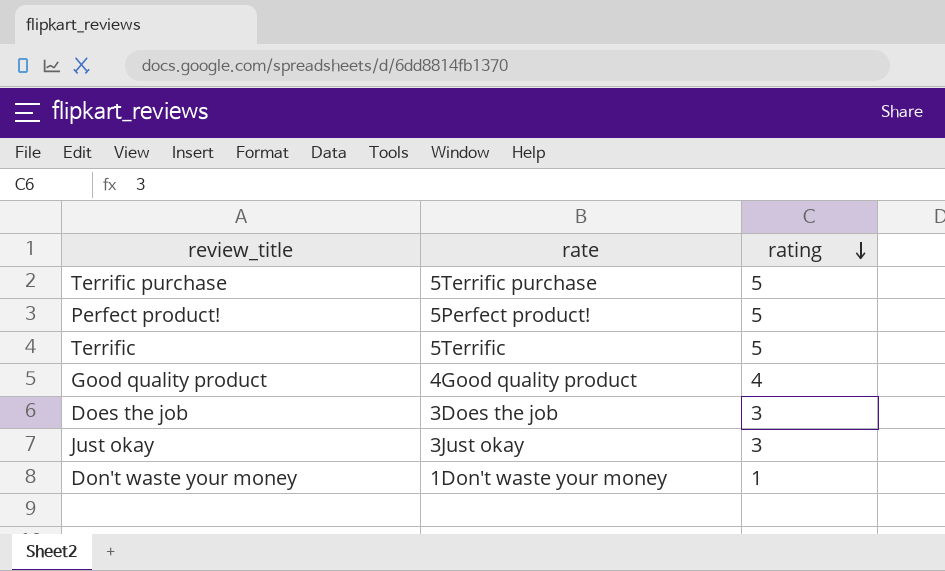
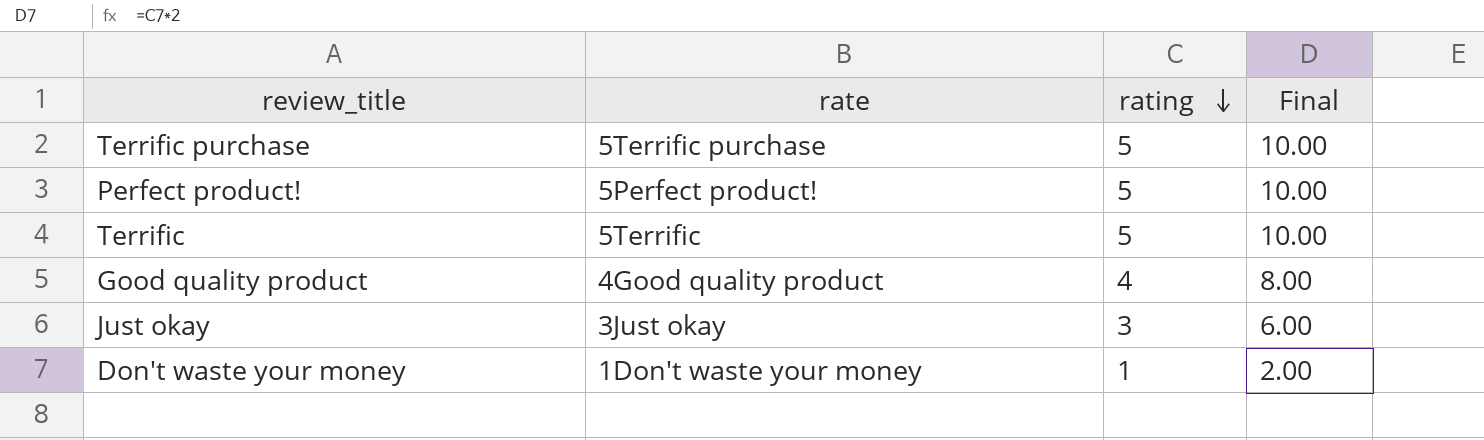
column Final | formula: none -> [rating] * 2
row Does the job: 3Does the job | 3 -> none

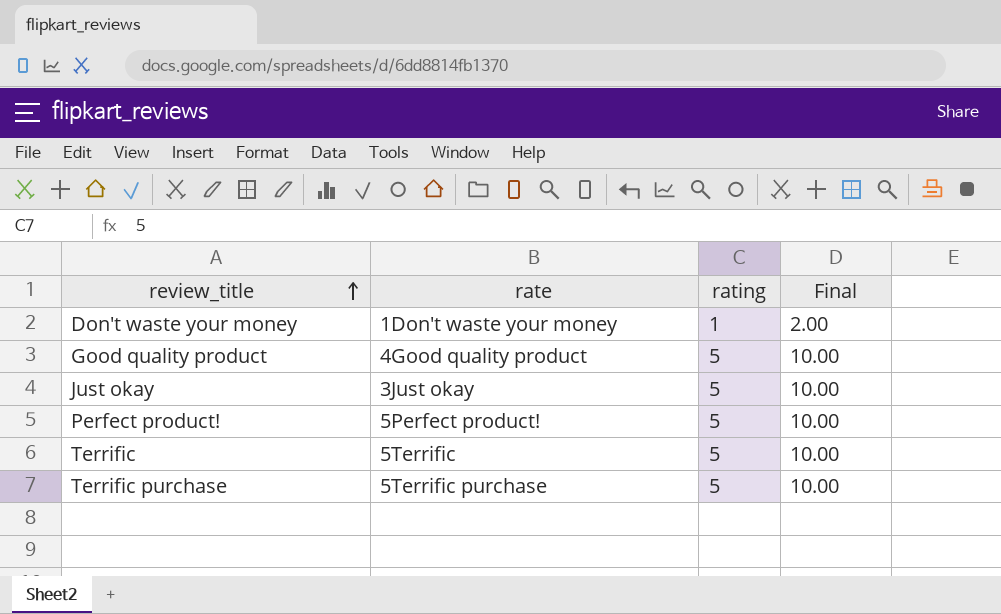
row order: rating descending -> review_title ascending
Good quality product | rating: 4 -> 5
Good quality product | Final: 8.00 -> 10.00
Just okay | rating: 3 -> 5
Just okay | Final: 6.00 -> 10.00

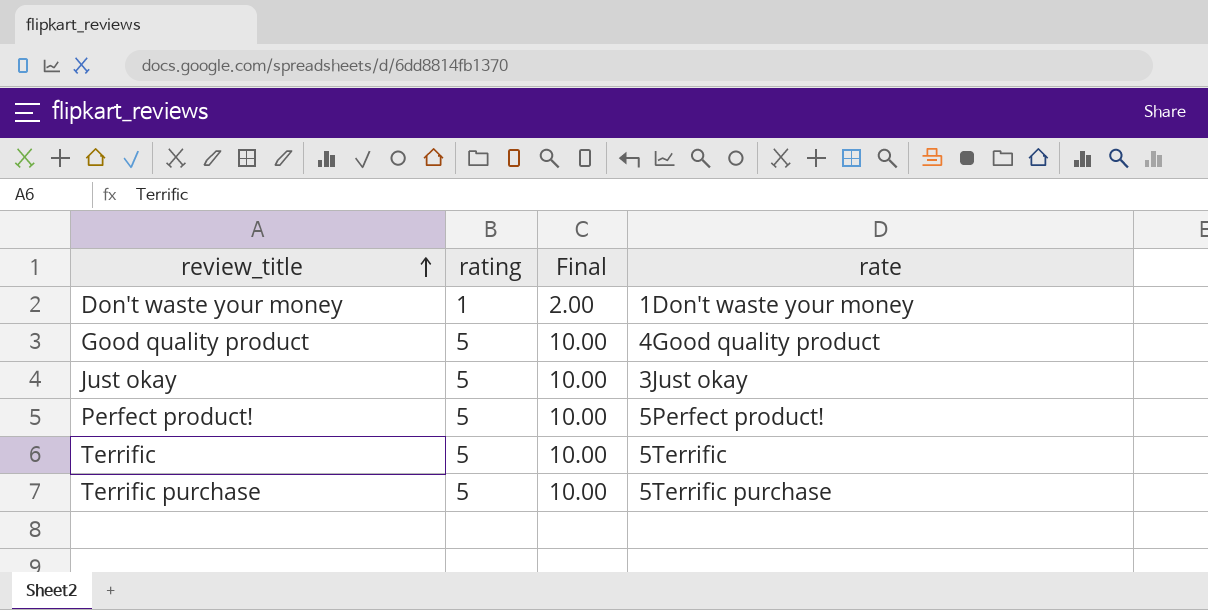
column rate | position: 2 -> 4

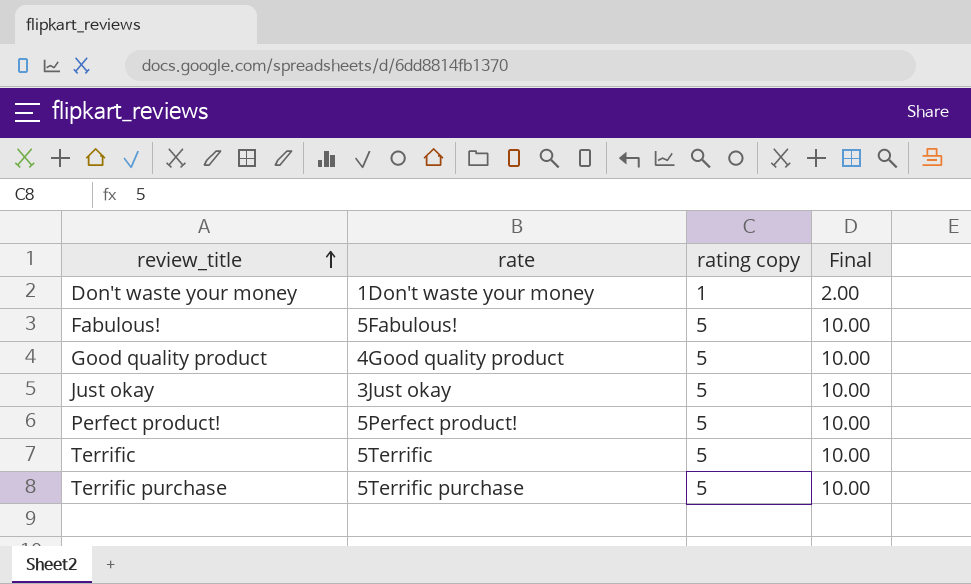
column rate | position: 4 -> 2
column name: rating -> rating copy
row Fabulous!: none -> 5Fabulous! | 5 | 10.00

